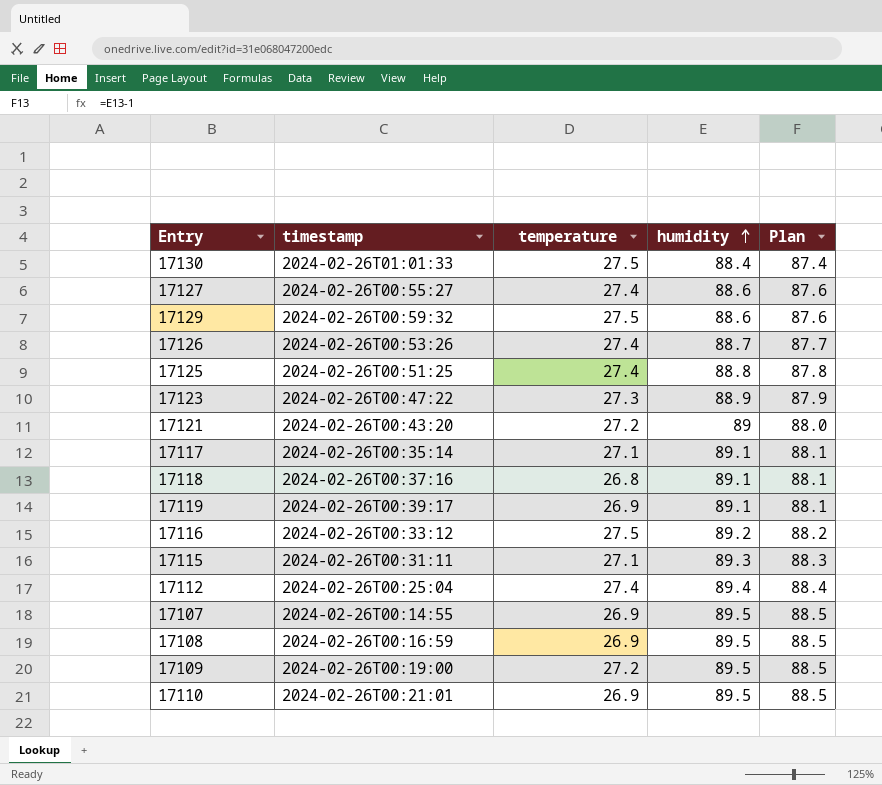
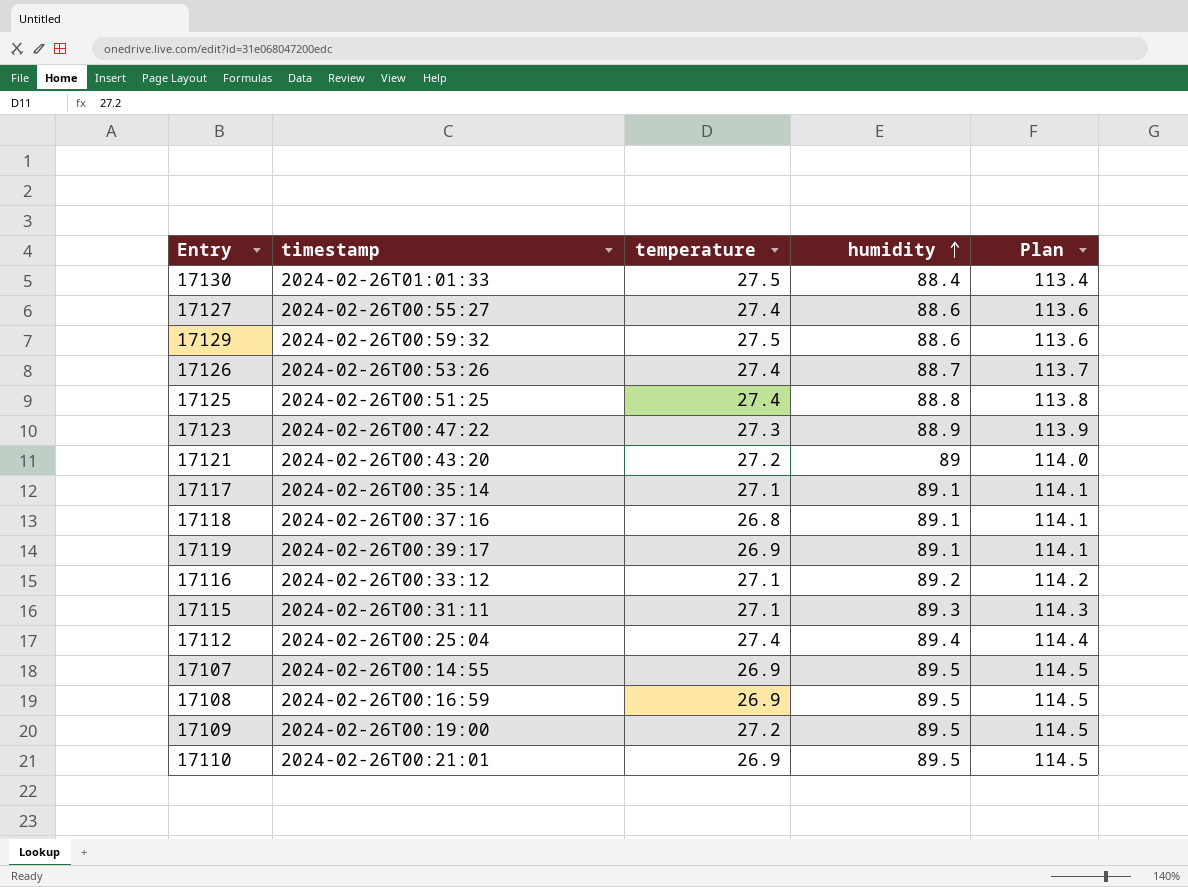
column Plan | formula: [humidity] - 1 -> [humidity] + 25
17116 | temperature: 27.5 -> 27.1

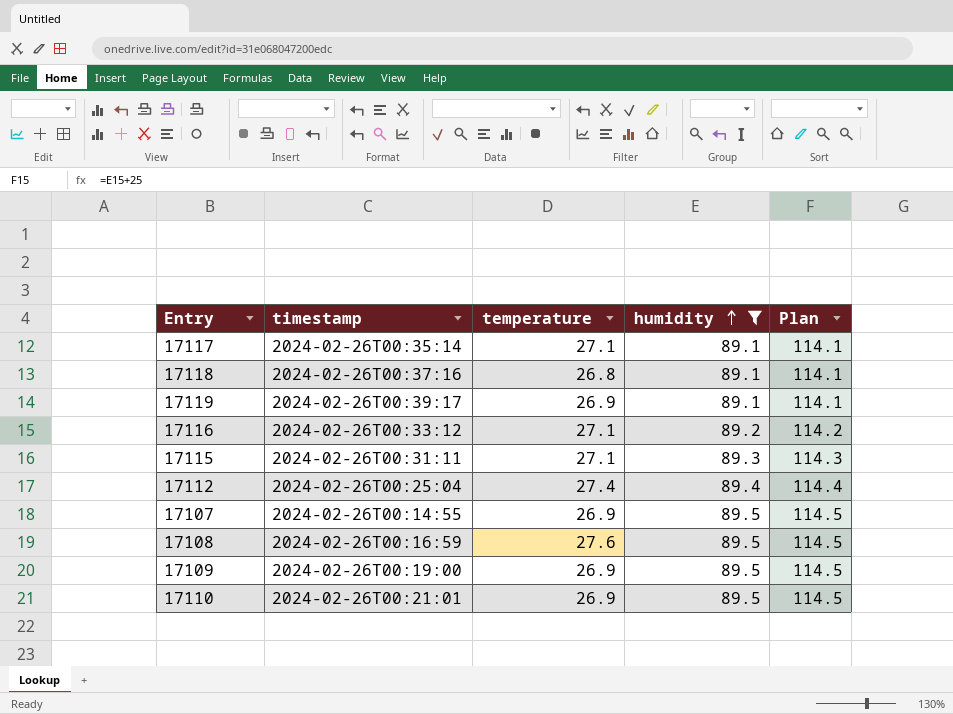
filter: none -> humidity >= 89.1
17108 | temperature: 26.9 -> 27.6
17109 | temperature: 27.2 -> 26.9

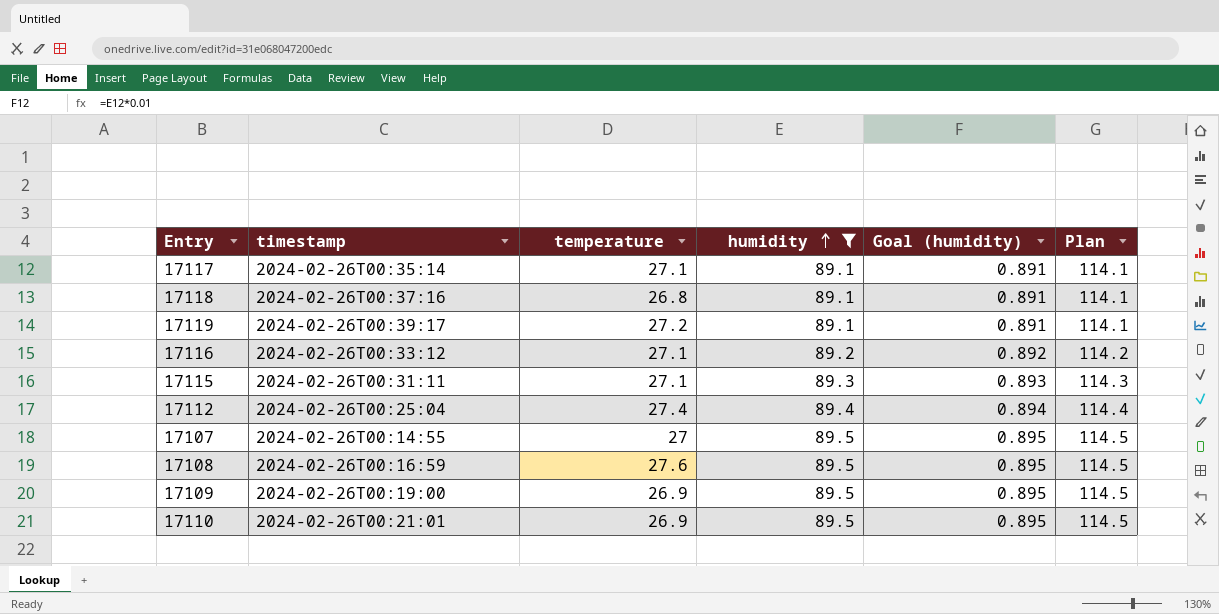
column Goal (humidity) | formula: none -> [humidity] * 0.01
17119 | temperature: 26.9 -> 27.2
17107 | temperature: 26.9 -> 27

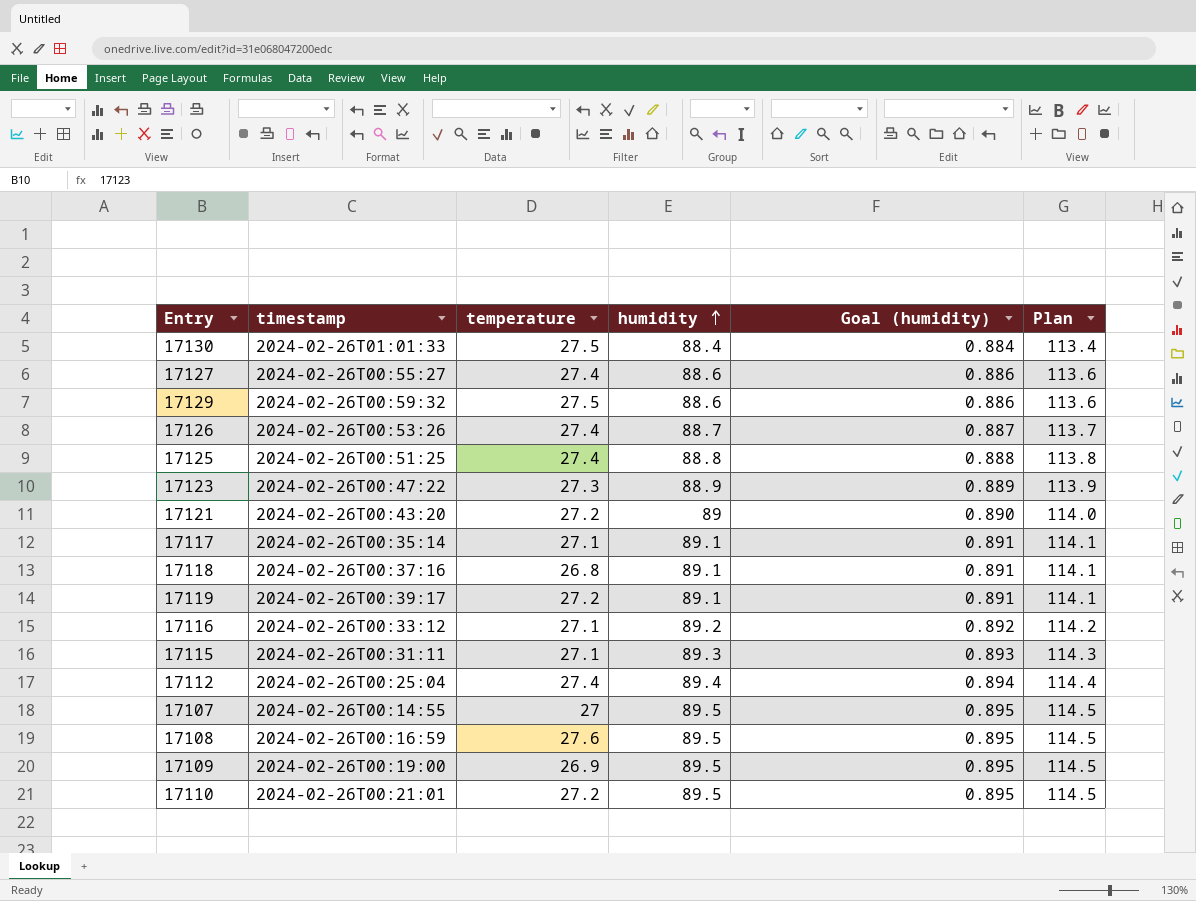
filter: humidity >= 89.1 -> none
17110 | temperature: 26.9 -> 27.2

